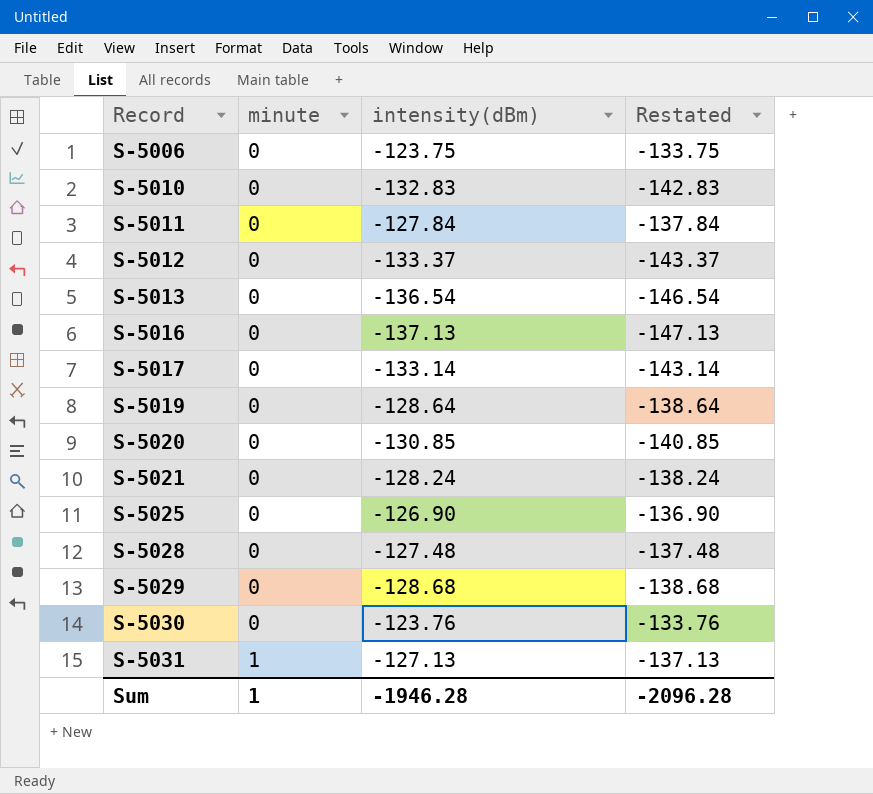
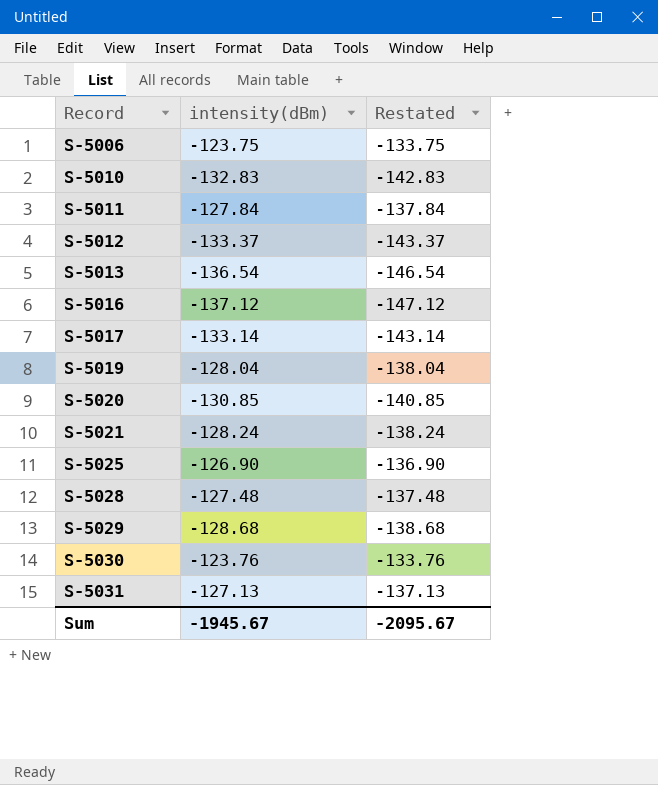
column minute | position: 2 -> none
S-5016 | intensity(dBm): -137.13 -> -137.12
S-5016 | Restated: -147.13 -> -147.12
S-5019 | intensity(dBm): -128.64 -> -128.04
S-5019 | Restated: -138.64 -> -138.04
Sum | intensity(dBm): -1946.28 -> -1945.67
Sum | Restated: -2096.28 -> -2095.67

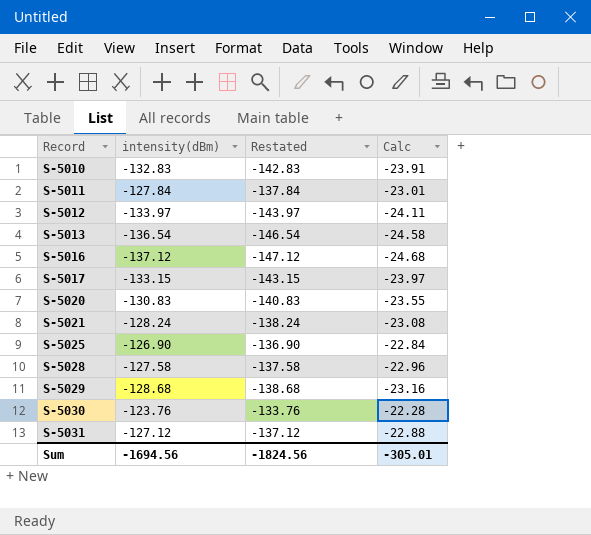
column Calc | formula: none -> [intensity(dBm)] * 0.18
row S-5006: -123.75 | -133.75 -> none
row S-5019: -128.04 | -138.04 -> none
S-5012 | intensity(dBm): -133.37 -> -133.97
S-5012 | Restated: -143.37 -> -143.97
S-5017 | intensity(dBm): -133.14 -> -133.15
S-5017 | Restated: -143.14 -> -143.15
S-5020 | intensity(dBm): -130.85 -> -130.83
S-5020 | Restated: -140.85 -> -140.83
S-5028 | intensity(dBm): -127.48 -> -127.58
S-5028 | Restated: -137.48 -> -137.58
S-5031 | intensity(dBm): -127.13 -> -127.12
S-5031 | Restated: -137.13 -> -137.12
Sum | intensity(dBm): -1945.67 -> -1694.56
Sum | Restated: -2095.67 -> -1824.56

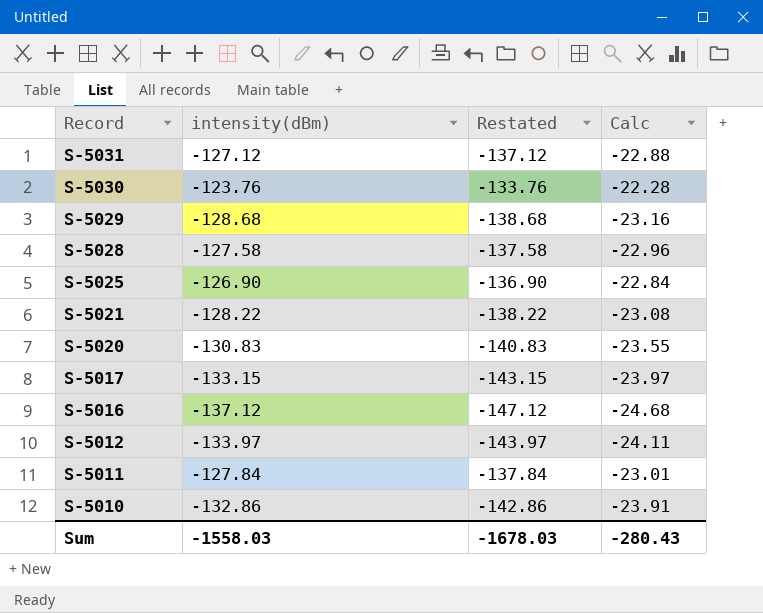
row order: Record ascending -> Record descending
row S-5013: -136.54 | -146.54 | -24.58 -> none
S-5021 | intensity(dBm): -128.24 -> -128.22
S-5021 | Restated: -138.24 -> -138.22
S-5010 | intensity(dBm): -132.83 -> -132.86
S-5010 | Restated: -142.83 -> -142.86
Sum | intensity(dBm): -1694.56 -> -1558.03
Sum | Restated: -1824.56 -> -1678.03
Sum | Calc: -305.01 -> -280.43

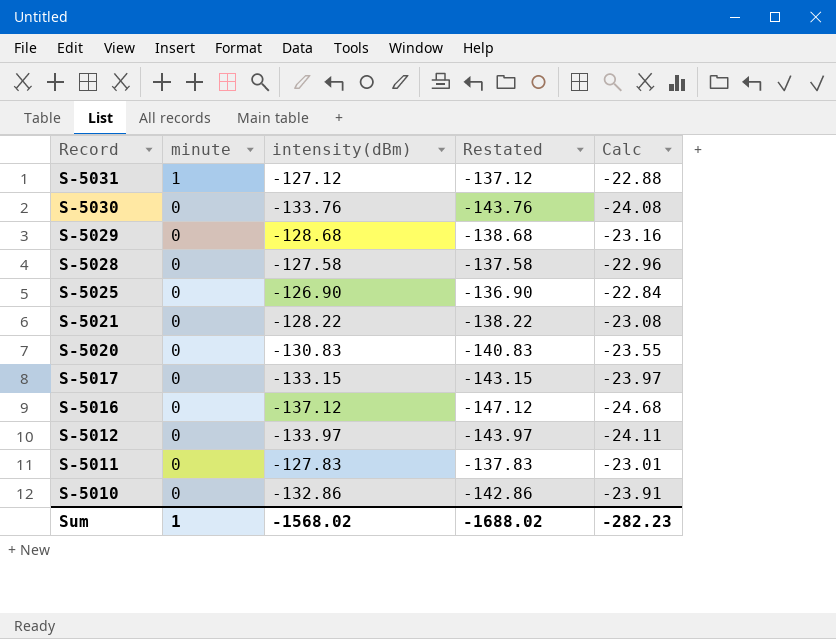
column minute | position: none -> 2
S-5030 | intensity(dBm): -123.76 -> -133.76
S-5030 | Restated: -133.76 -> -143.76
S-5030 | Calc: -22.28 -> -24.08
S-5011 | intensity(dBm): -127.84 -> -127.83
S-5011 | Restated: -137.84 -> -137.83
Sum | intensity(dBm): -1558.03 -> -1568.02
Sum | Restated: -1678.03 -> -1688.02
Sum | Calc: -280.43 -> -282.23

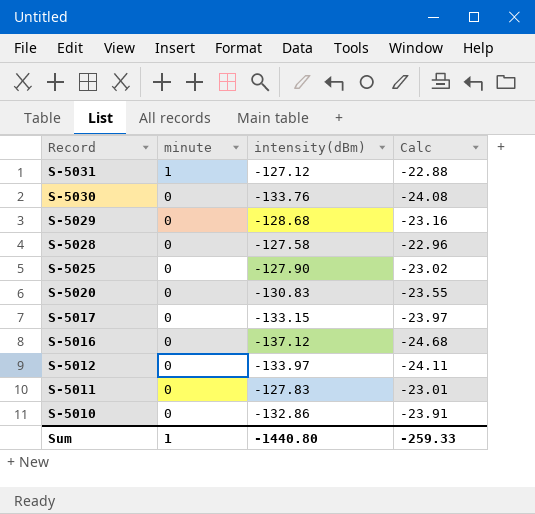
column Restated | formula: [intensity(dBm)] - 10 -> none
row S-5021: 0 | -128.22 | -138.22 | -23.08 -> none
S-5025 | intensity(dBm): -126.90 -> -127.90
S-5025 | Calc: -22.84 -> -23.02
Sum | intensity(dBm): -1568.02 -> -1440.80
Sum | Calc: -282.23 -> -259.33

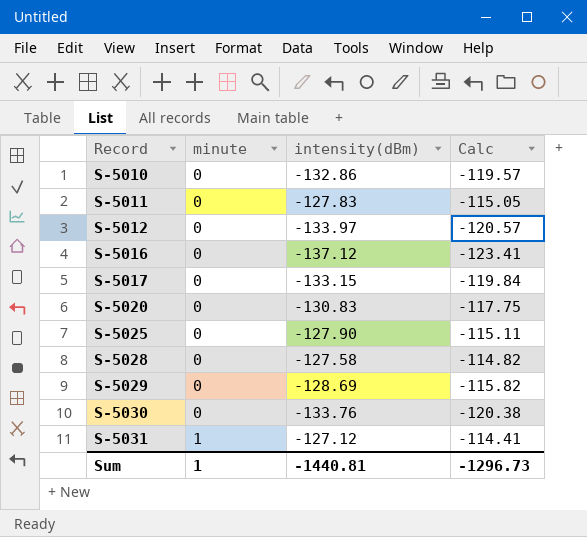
row order: Record descending -> Record ascending
column Calc | formula: [intensity(dBm)] * 0.18 -> [intensity(dBm)] * 0.9
S-5029 | intensity(dBm): -128.68 -> -128.69
Sum | intensity(dBm): -1440.80 -> -1440.81
Sum | Calc: -259.33 -> -1296.73

